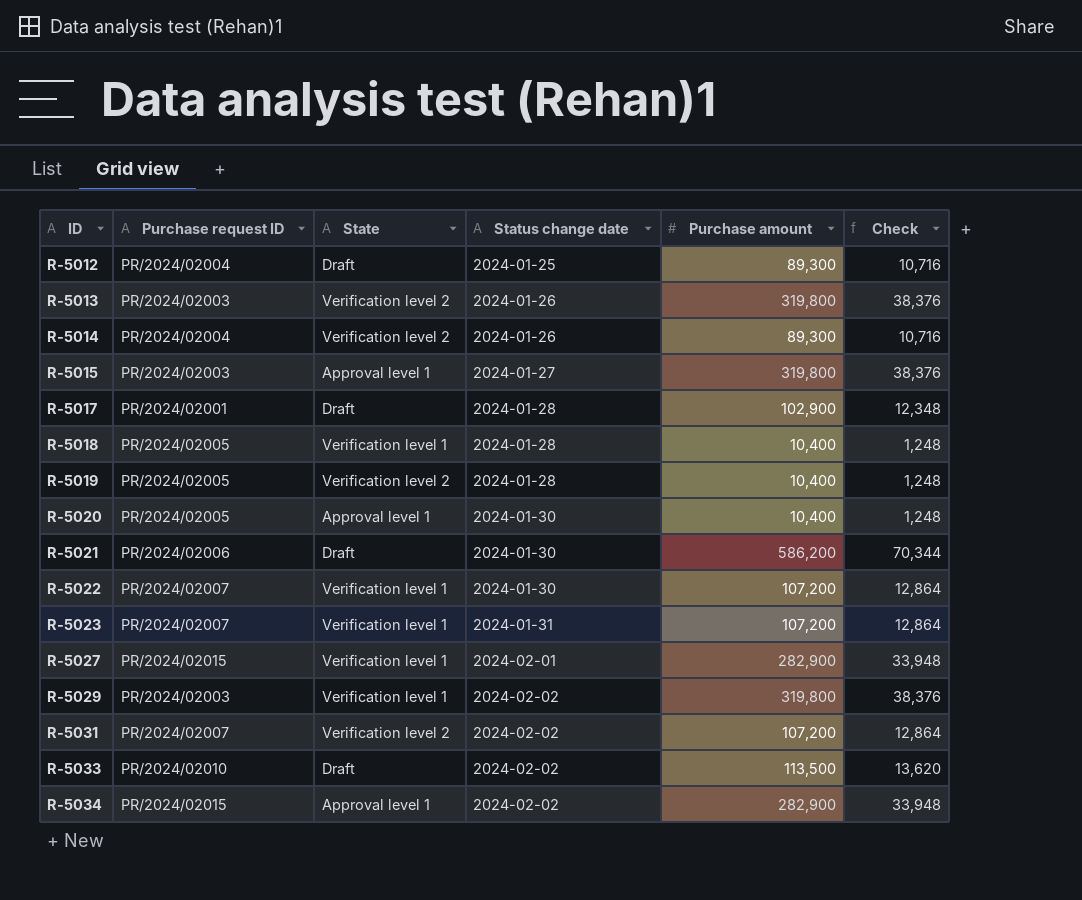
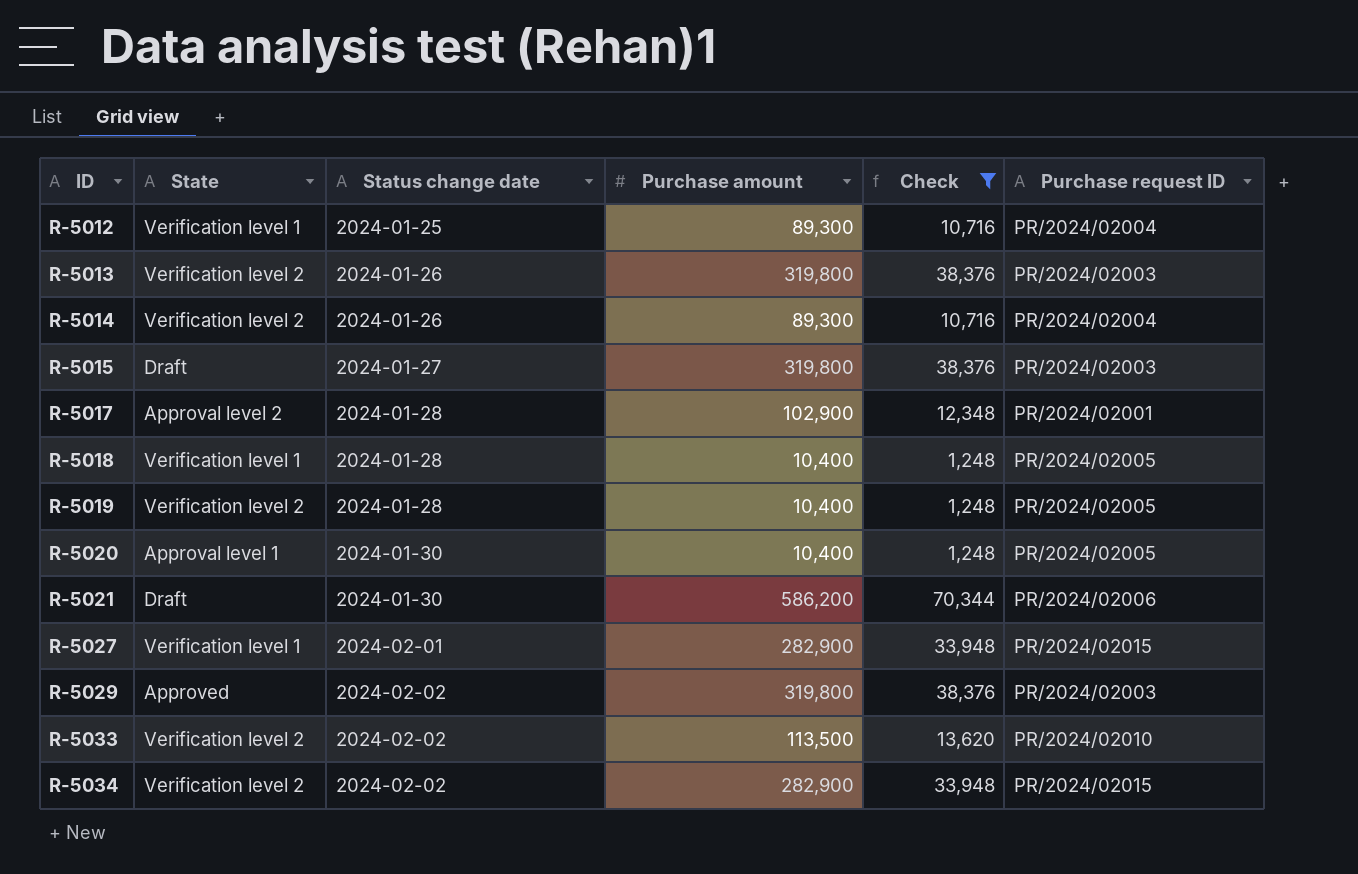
filter: none -> Check != 12,864
column Purchase request ID | position: 2 -> 6
R-5012 | State: Draft -> Verification level 1
R-5015 | State: Approval level 1 -> Draft
R-5017 | State: Draft -> Approval level 2
R-5029 | State: Verification level 1 -> Approved
R-5033 | State: Draft -> Verification level 2
R-5034 | State: Approval level 1 -> Verification level 2

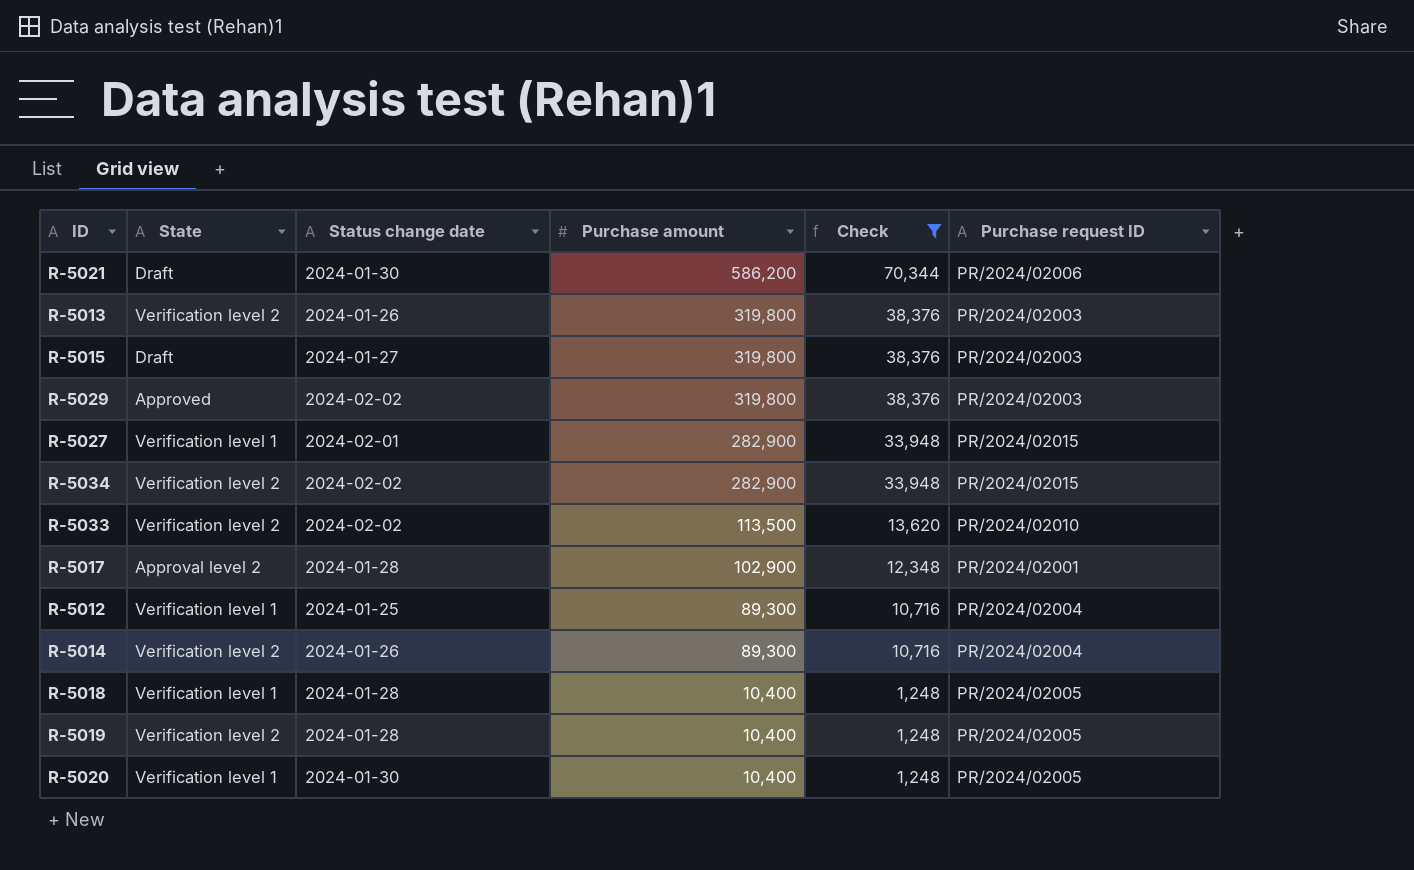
row order: ID ascending -> Purchase amount descending
R-5020 | State: Approval level 1 -> Verification level 1

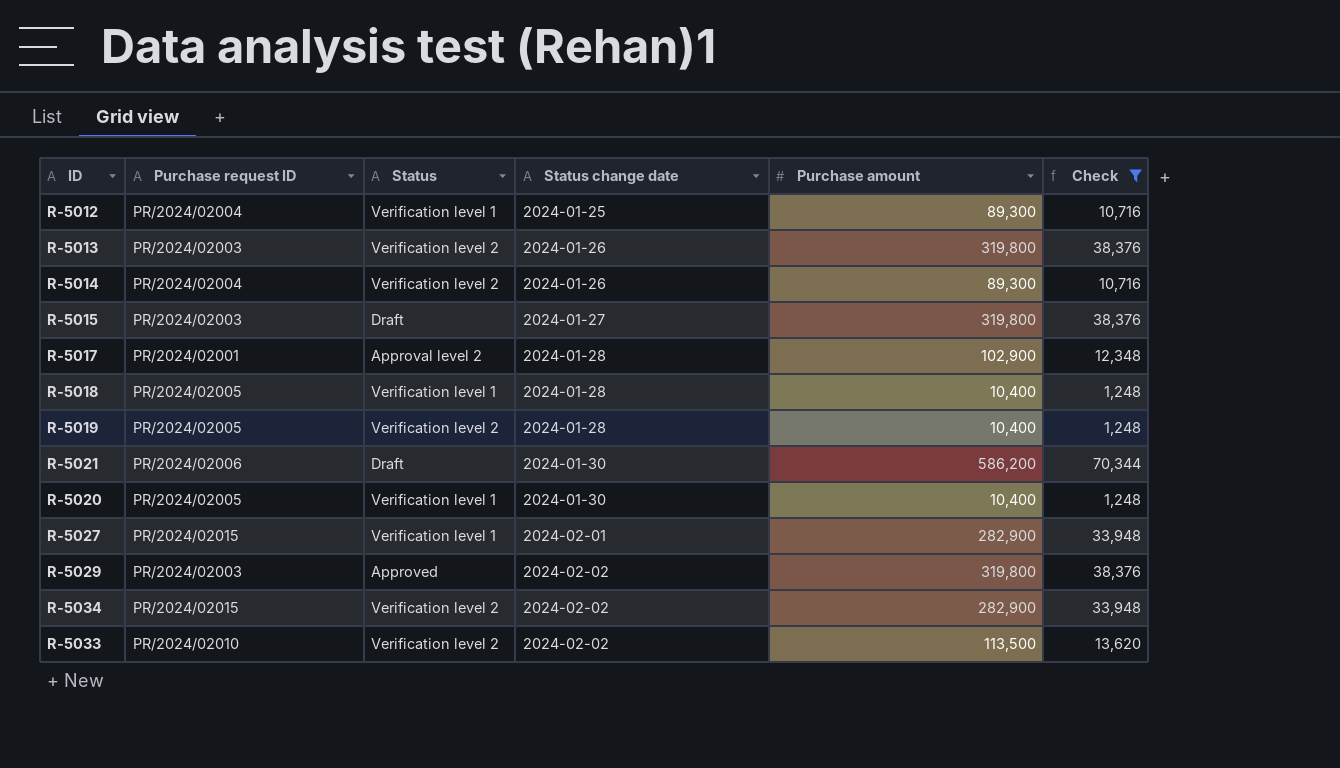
row order: Purchase amount descending -> Status change date ascending
column Purchase request ID | position: 6 -> 2
column name: State -> Status

